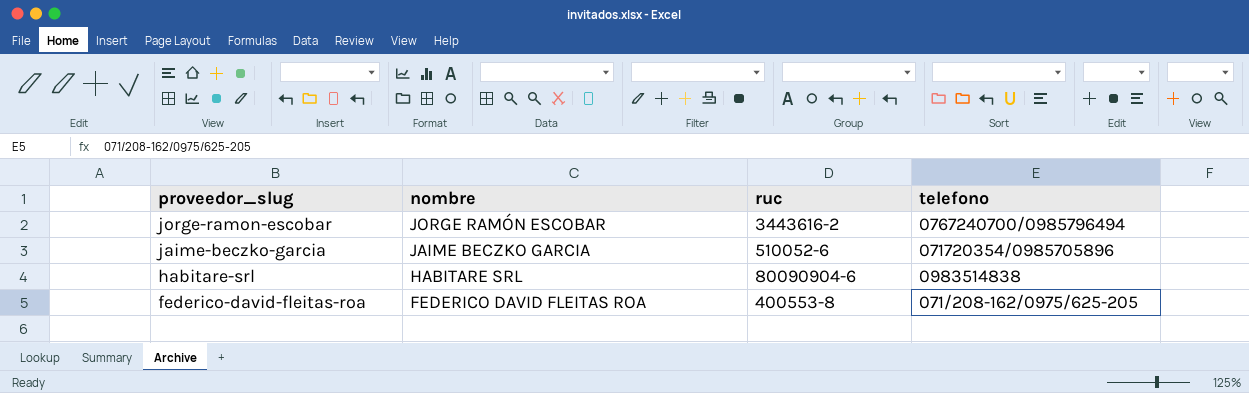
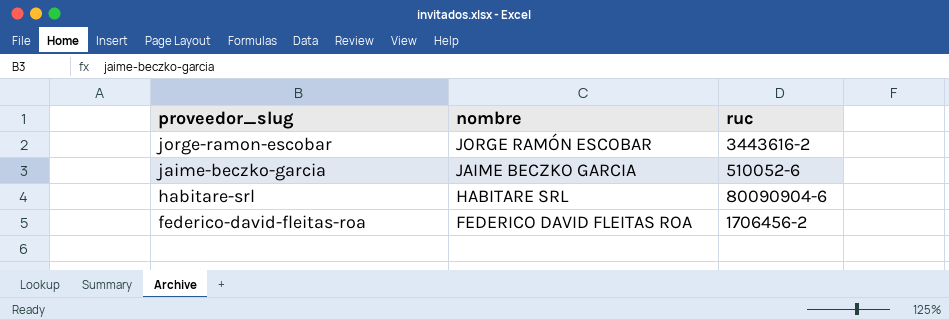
column telefono | position: 4 -> none
federico-david-fleitas-roa | ruc: 400553-8 -> 1706456-2

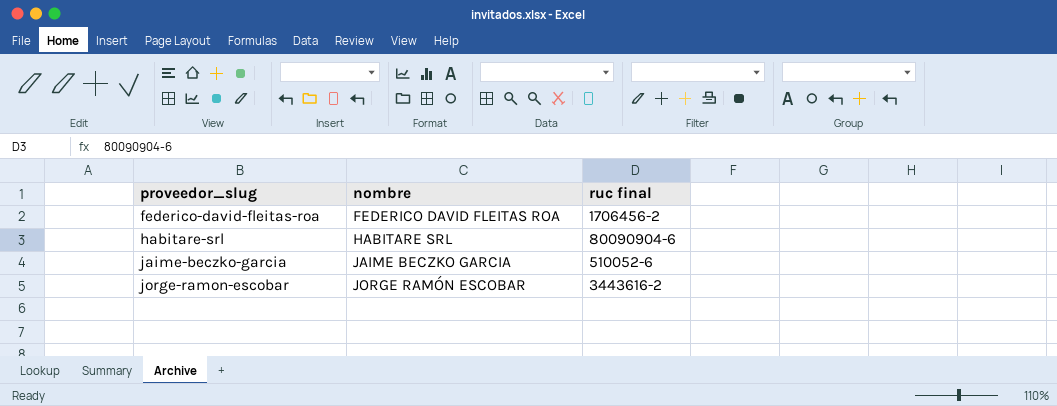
row order: proveedor_slug descending -> proveedor_slug ascending
column name: ruc -> ruc final

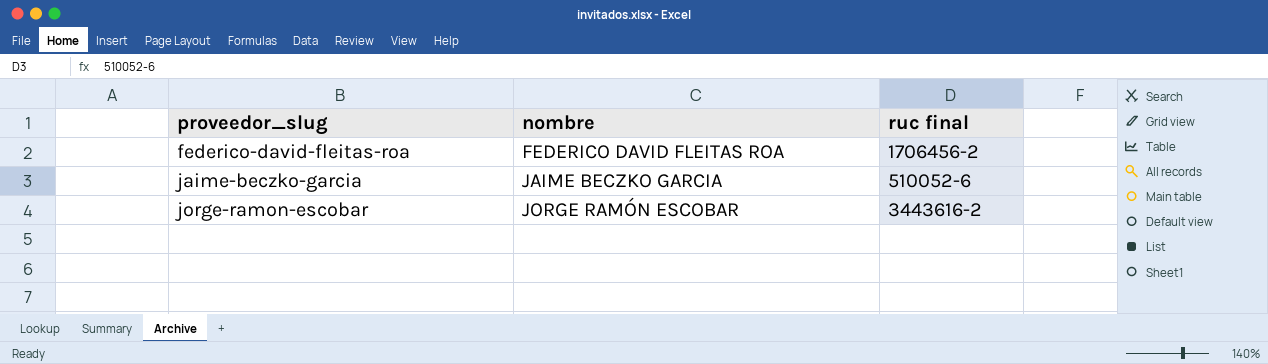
row habitare-srl: HABITARE SRL | 80090904-6 -> none

